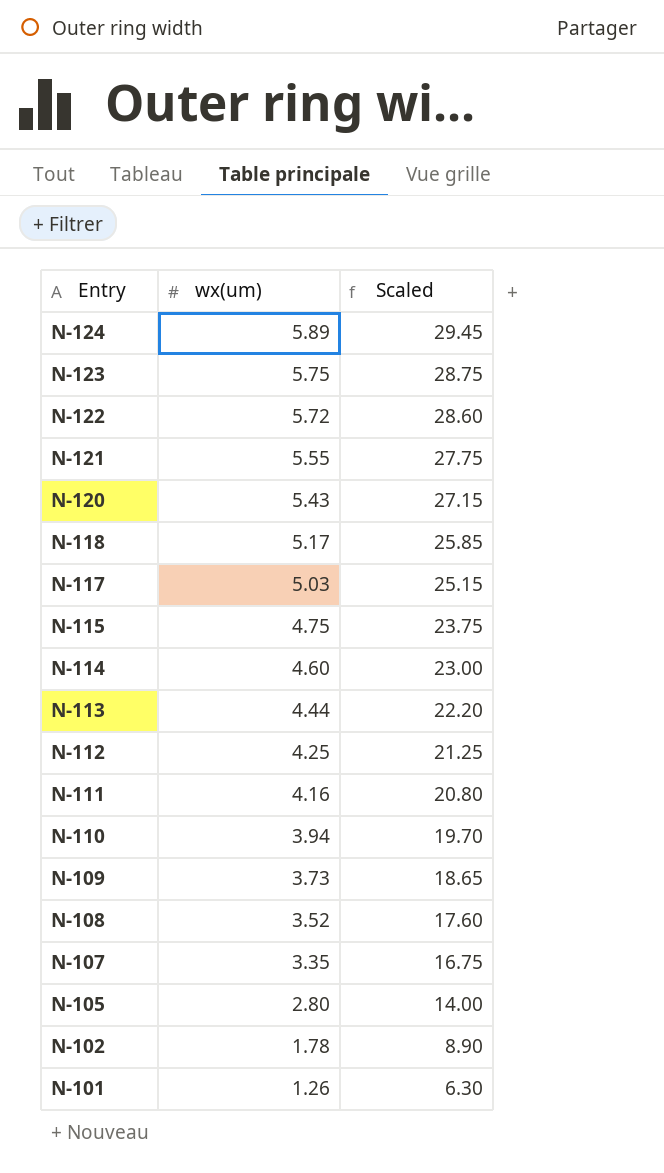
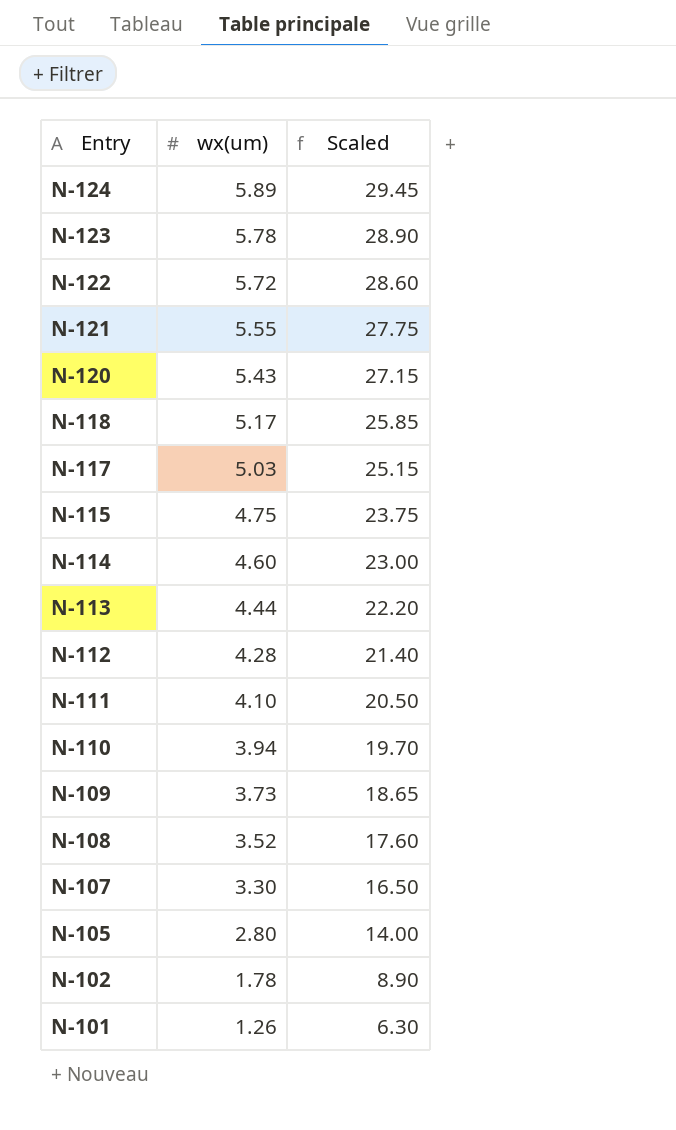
N-123 | wx(um): 5.75 -> 5.78
N-123 | Scaled: 28.75 -> 28.90
N-112 | wx(um): 4.25 -> 4.28
N-112 | Scaled: 21.25 -> 21.40
N-111 | wx(um): 4.16 -> 4.10
N-111 | Scaled: 20.80 -> 20.50
N-107 | wx(um): 3.35 -> 3.30
N-107 | Scaled: 16.75 -> 16.50

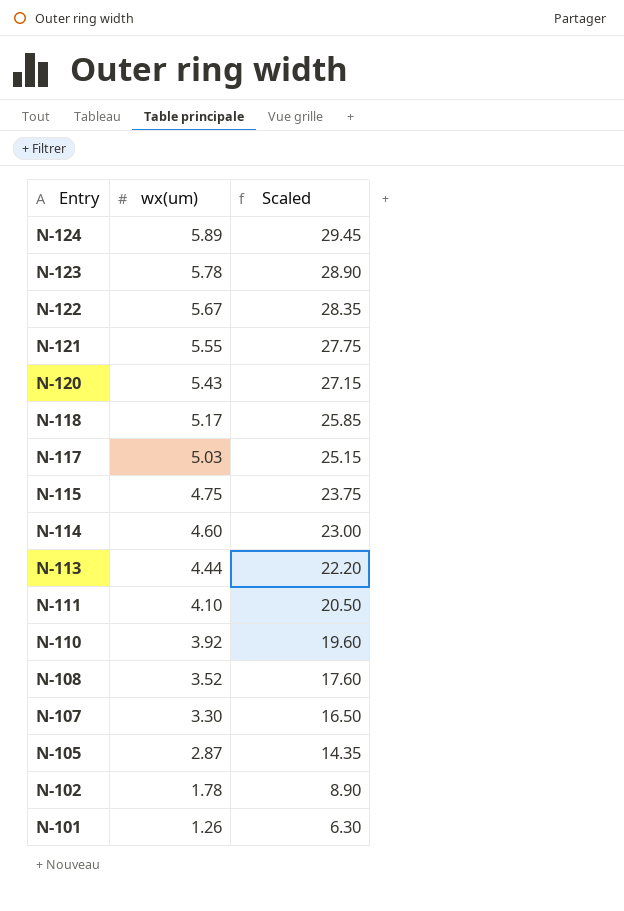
row N-112: 4.28 | 21.40 -> none
row N-109: 3.73 | 18.65 -> none
N-122 | wx(um): 5.72 -> 5.67
N-122 | Scaled: 28.60 -> 28.35
N-110 | wx(um): 3.94 -> 3.92
N-110 | Scaled: 19.70 -> 19.60
N-105 | wx(um): 2.80 -> 2.87
N-105 | Scaled: 14.00 -> 14.35

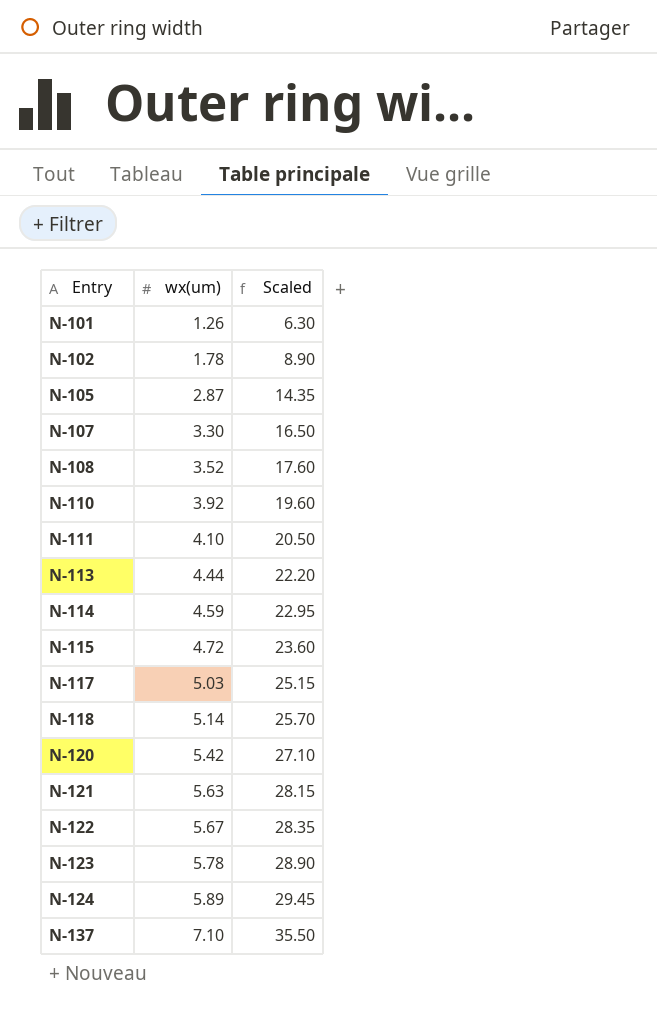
row order: Entry descending -> Entry ascending
N-114 | wx(um): 4.60 -> 4.59
N-114 | Scaled: 23.00 -> 22.95
N-115 | wx(um): 4.75 -> 4.72
N-115 | Scaled: 23.75 -> 23.60
N-118 | wx(um): 5.17 -> 5.14
N-118 | Scaled: 25.85 -> 25.70
N-120 | wx(um): 5.43 -> 5.42
N-120 | Scaled: 27.15 -> 27.10
N-121 | wx(um): 5.55 -> 5.63
N-121 | Scaled: 27.75 -> 28.15
row N-137: none -> 7.10 | 35.50

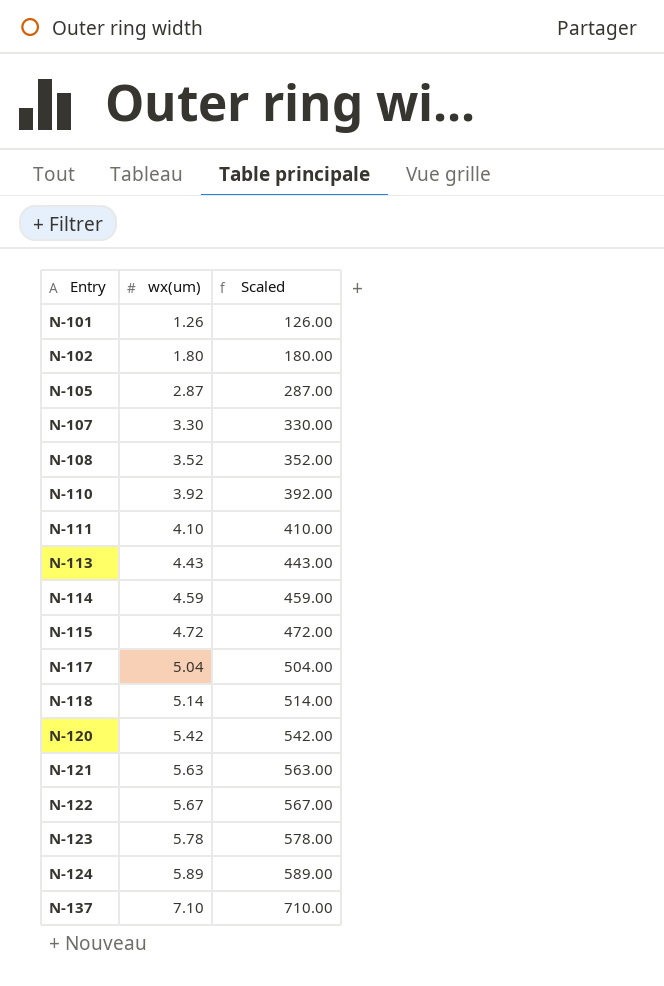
column Scaled | formula: [wx(um)] * 5 -> [wx(um)] * 100
N-102 | wx(um): 1.78 -> 1.80
N-113 | wx(um): 4.44 -> 4.43
N-117 | wx(um): 5.03 -> 5.04

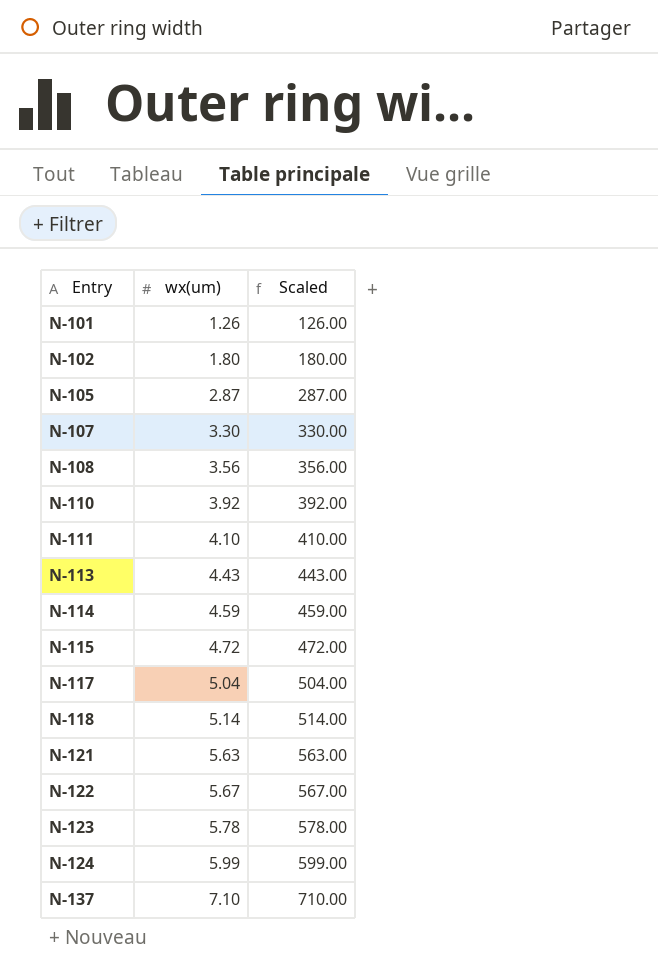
row N-120: 5.42 | 542.00 -> none
N-108 | wx(um): 3.52 -> 3.56
N-108 | Scaled: 352.00 -> 356.00
N-124 | wx(um): 5.89 -> 5.99
N-124 | Scaled: 589.00 -> 599.00

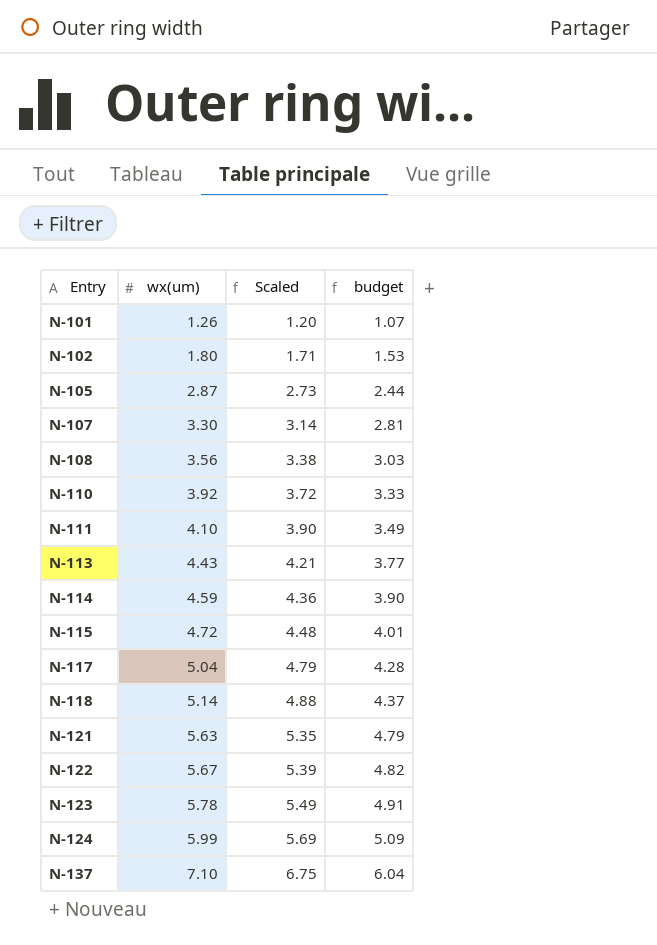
column Scaled | formula: [wx(um)] * 100 -> [wx(um)] * 0.95
column budget | formula: none -> [wx(um)] * 0.85

